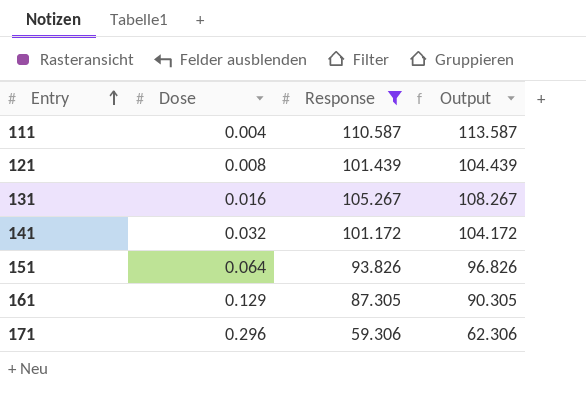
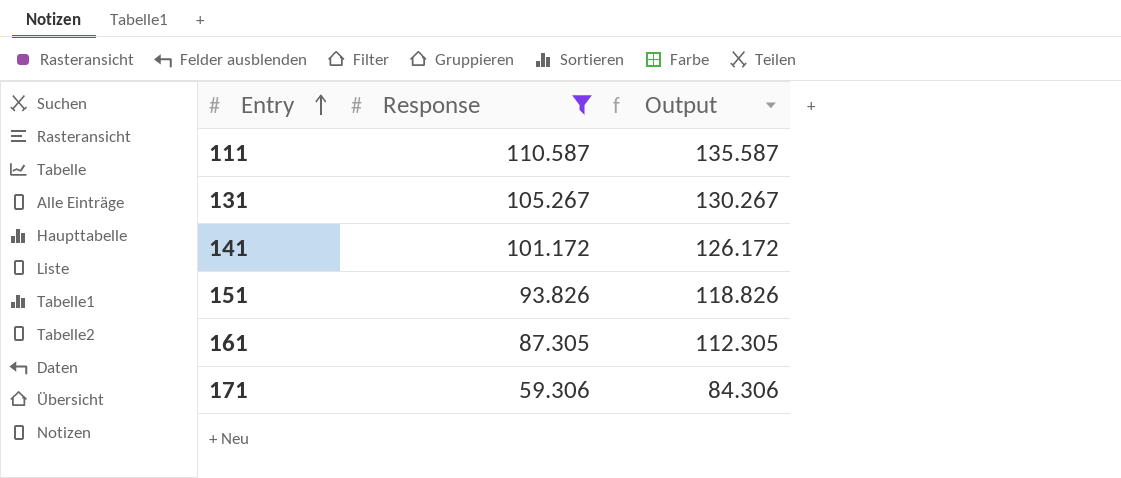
column Dose | position: 2 -> none
column Output | formula: [Response] + 3 -> [Response] + 25
row 121: 0.008 | 101.439 | 104.439 -> none

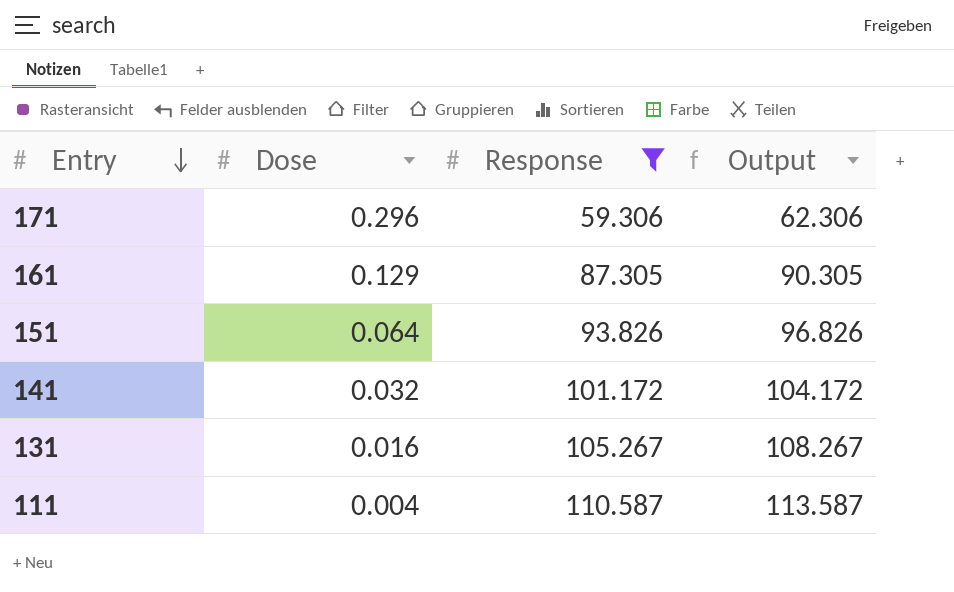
row order: Entry ascending -> Entry descending
column Dose | position: none -> 2
column Output | formula: [Response] + 25 -> [Response] + 3

